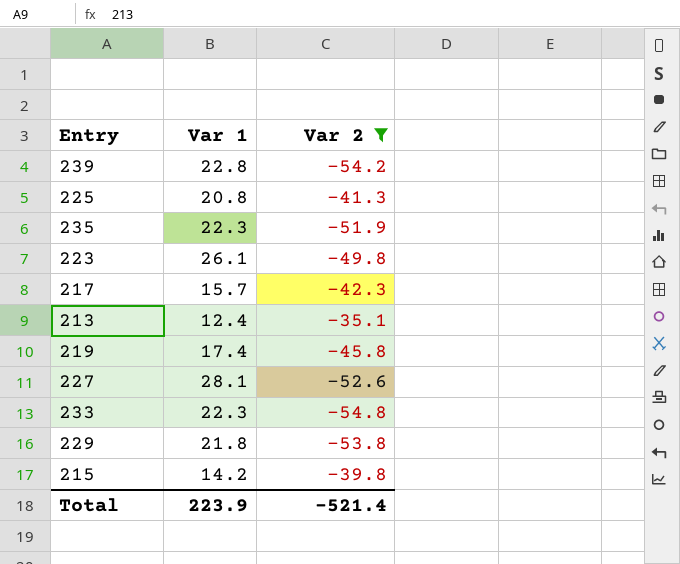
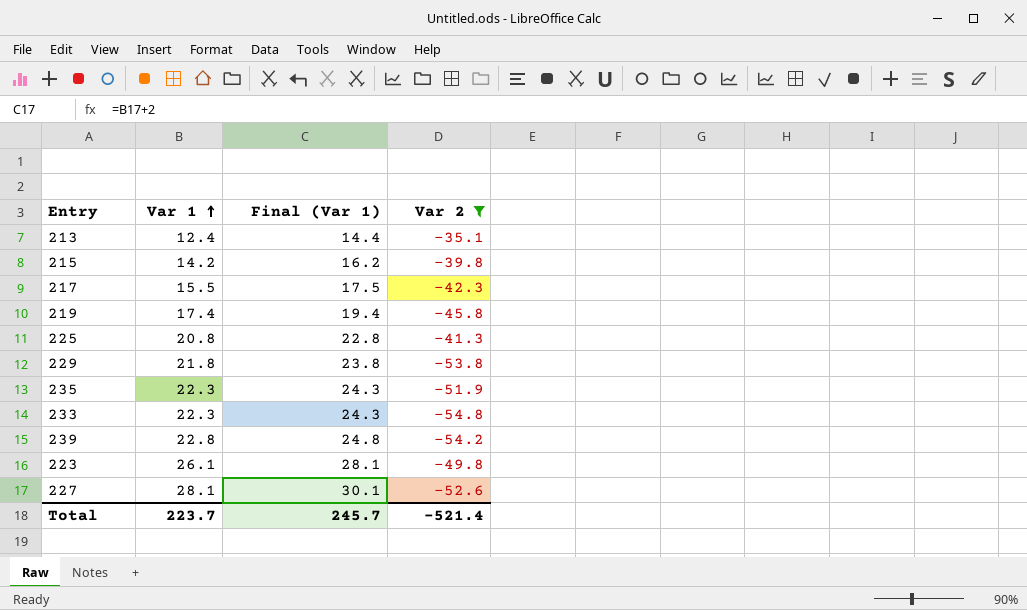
row order: none -> Var 1 ascending
column Final (Var 1) | formula: none -> [Var 1] + 2
217 | Var 1: 15.7 -> 15.5
Total | Var 1: 223.9 -> 223.7

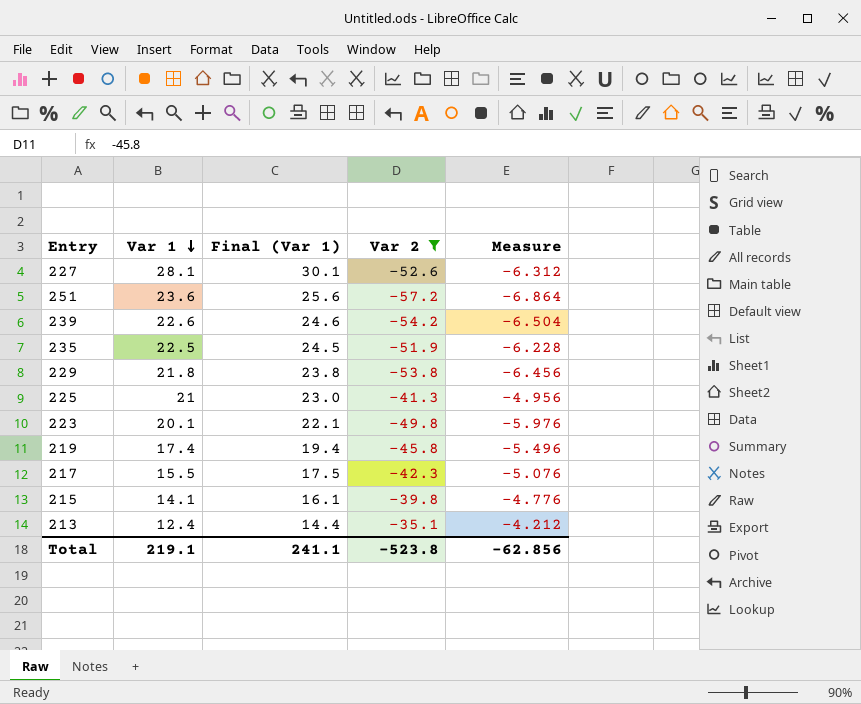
row order: Var 1 ascending -> Var 1 descending
column Measure | formula: none -> [Var 2] * 0.12
row 233: 22.3 | 24.3 | -54.8 -> none
row 251: none -> 23.6 | 25.6 | -57.2 | -6.864
239 | Var 1: 22.8 -> 22.6
239 | Final (Var 1): 24.8 -> 24.6
235 | Var 1: 22.3 -> 22.5
235 | Final (Var 1): 24.3 -> 24.5
225 | Var 1: 20.8 -> 21
225 | Final (Var 1): 22.8 -> 23.0
223 | Var 1: 26.1 -> 20.1
223 | Final (Var 1): 28.1 -> 22.1
215 | Var 1: 14.2 -> 14.1
215 | Final (Var 1): 16.2 -> 16.1
Total | Var 1: 223.7 -> 219.1
Total | Final (Var 1): 245.7 -> 241.1
Total | Var 2: -521.4 -> -523.8

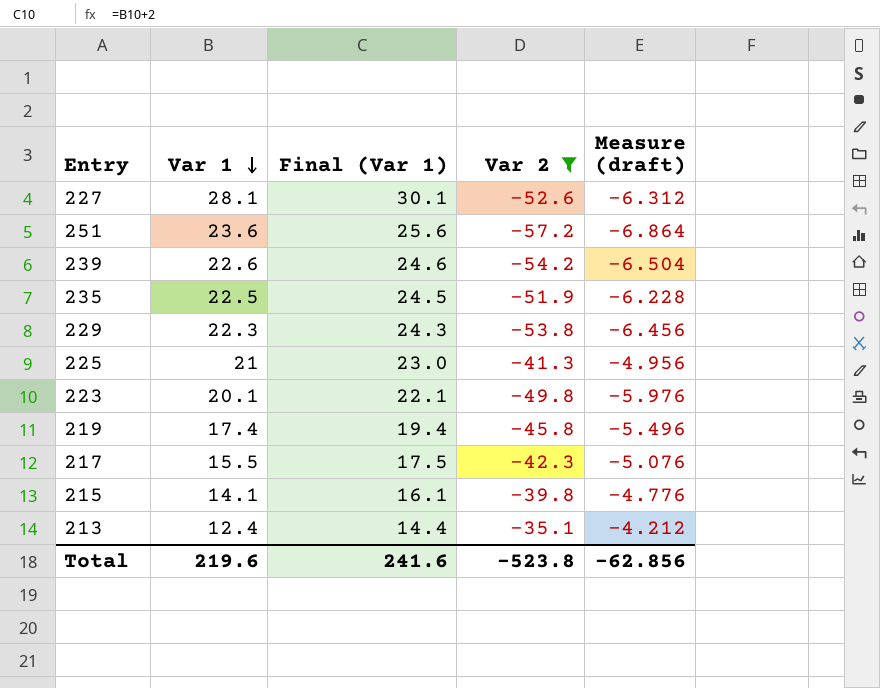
column name: Measure -> Measure (draft)
229 | Var 1: 21.8 -> 22.3
229 | Final (Var 1): 23.8 -> 24.3
Total | Var 1: 219.1 -> 219.6
Total | Final (Var 1): 241.1 -> 241.6

